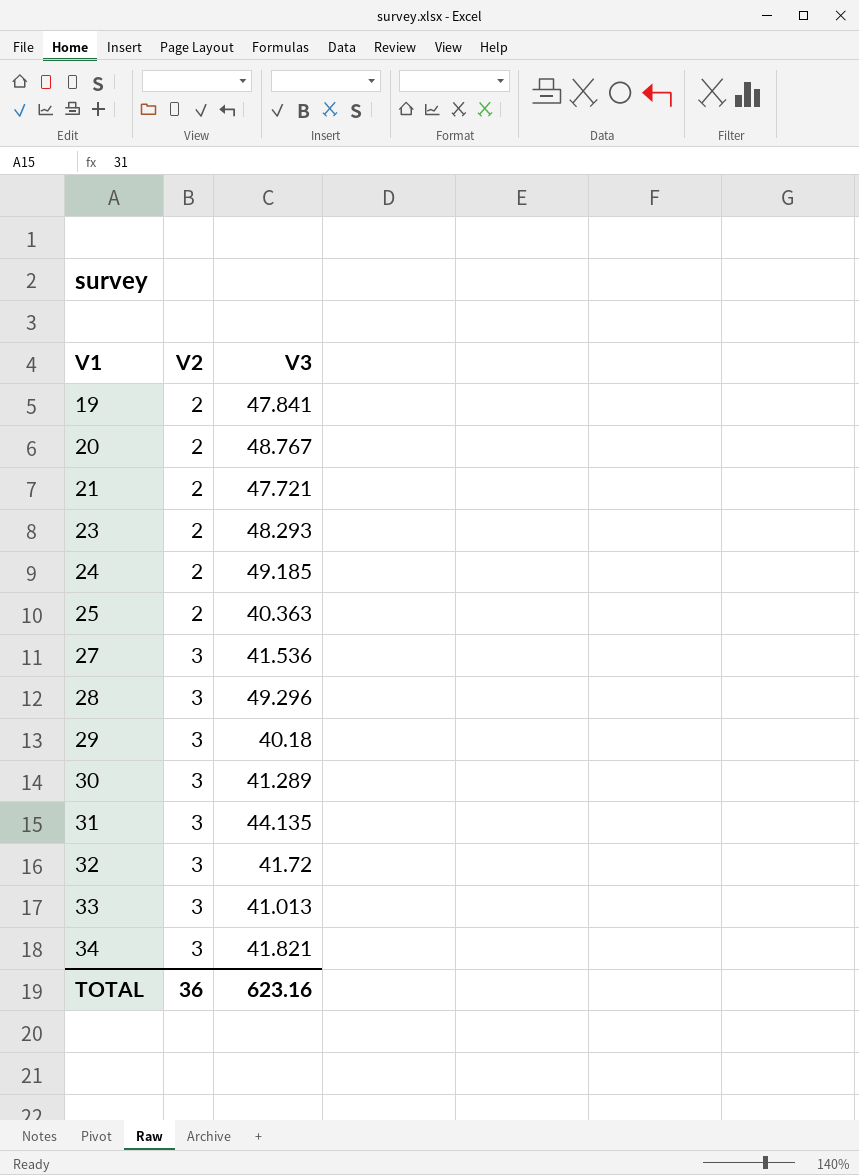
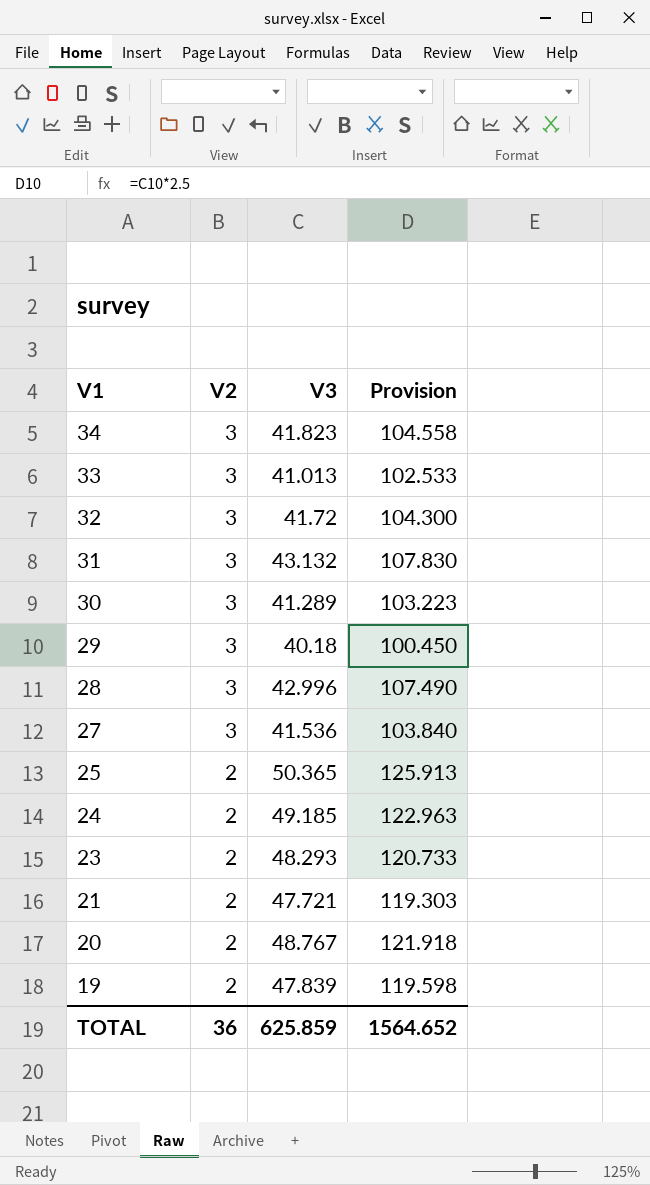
row order: V1 ascending -> V1 descending
column Provision | formula: none -> [V3] * 2.5
34 | V3: 41.821 -> 41.823
31 | V3: 44.135 -> 43.132
28 | V3: 49.296 -> 42.996
25 | V3: 40.363 -> 50.365
19 | V3: 47.841 -> 47.839
TOTAL | V3: 623.16 -> 625.859

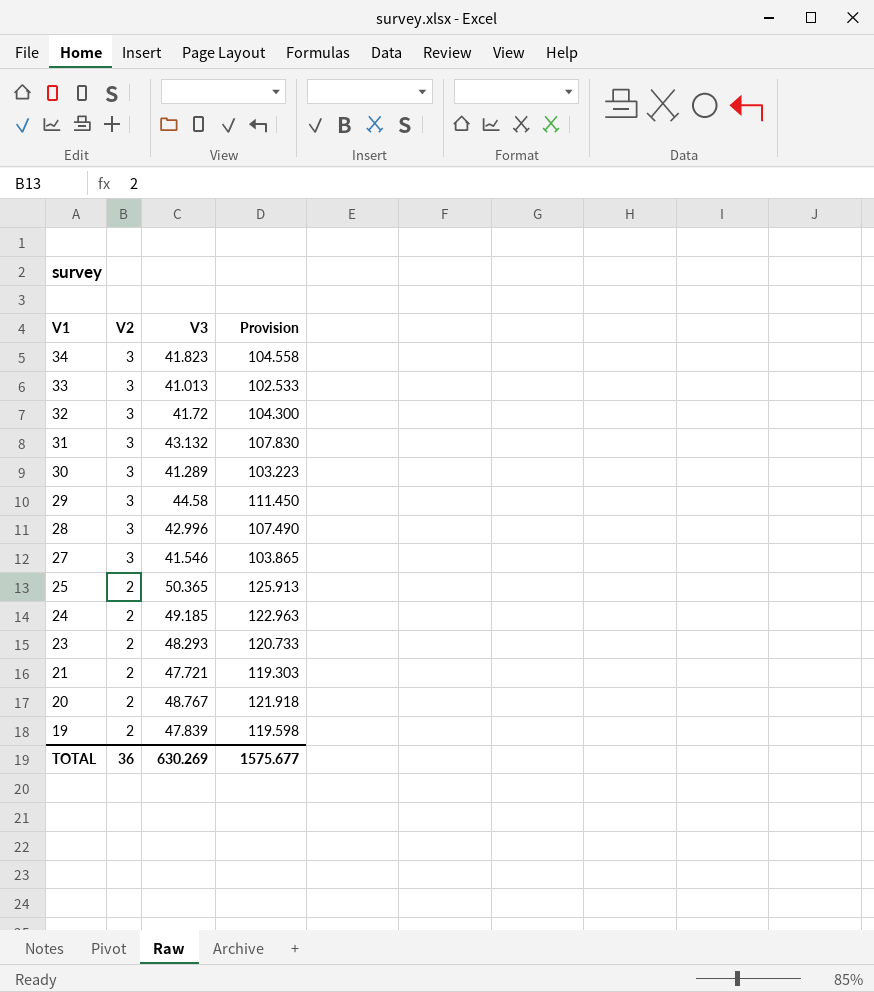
29 | V3: 40.18 -> 44.58
29 | Provision: 100.450 -> 111.450
27 | V3: 41.536 -> 41.546
27 | Provision: 103.840 -> 103.865
TOTAL | V3: 625.859 -> 630.269
TOTAL | Provision: 1564.652 -> 1575.677

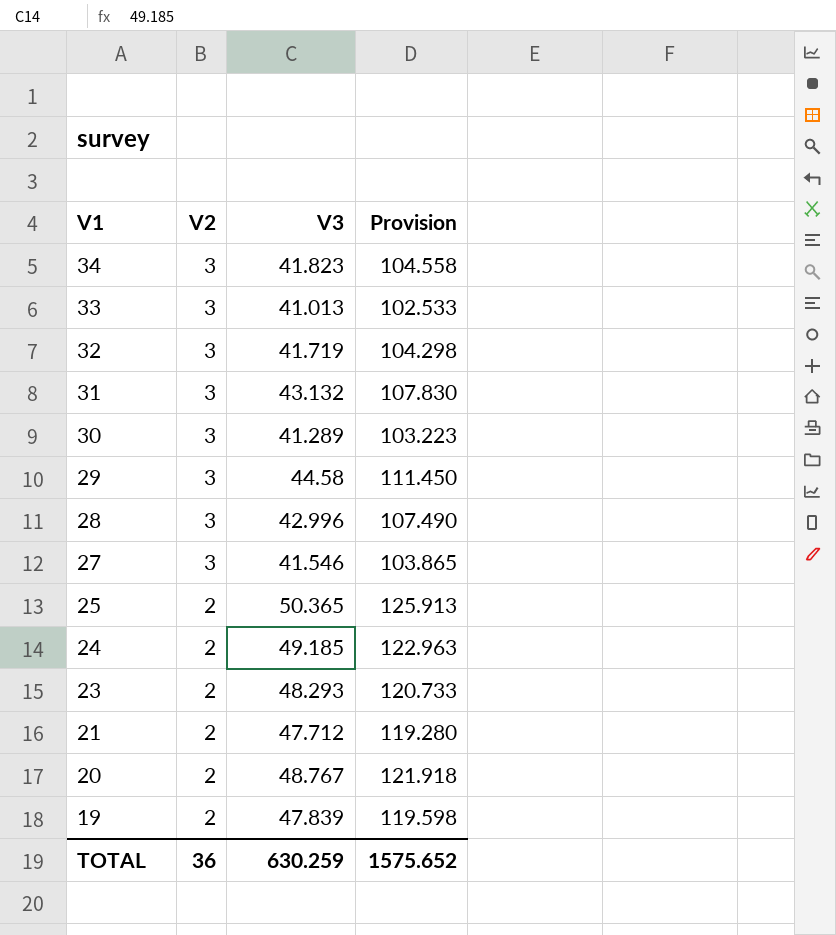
32 | V3: 41.72 -> 41.719
32 | Provision: 104.300 -> 104.298
21 | V3: 47.721 -> 47.712
21 | Provision: 119.303 -> 119.280
TOTAL | V3: 630.269 -> 630.259
TOTAL | Provision: 1575.677 -> 1575.652

